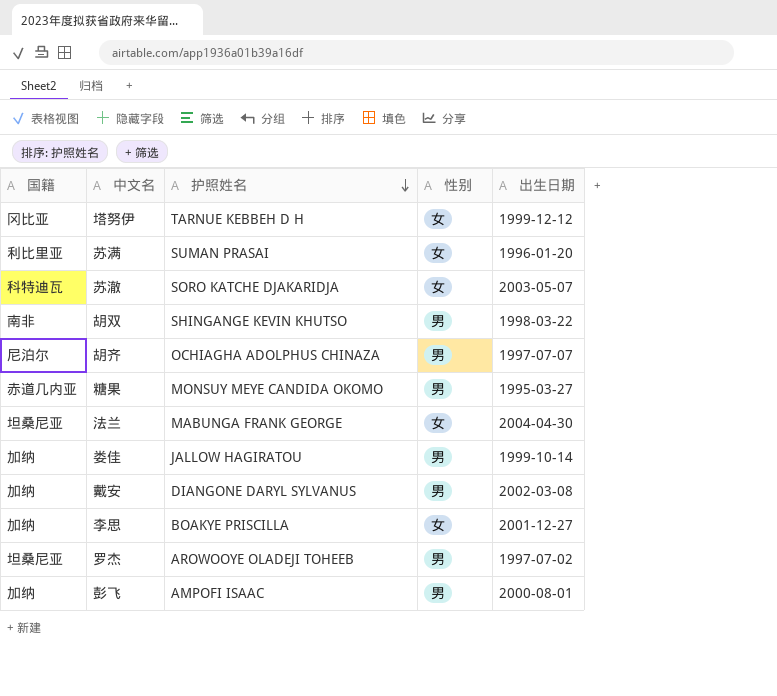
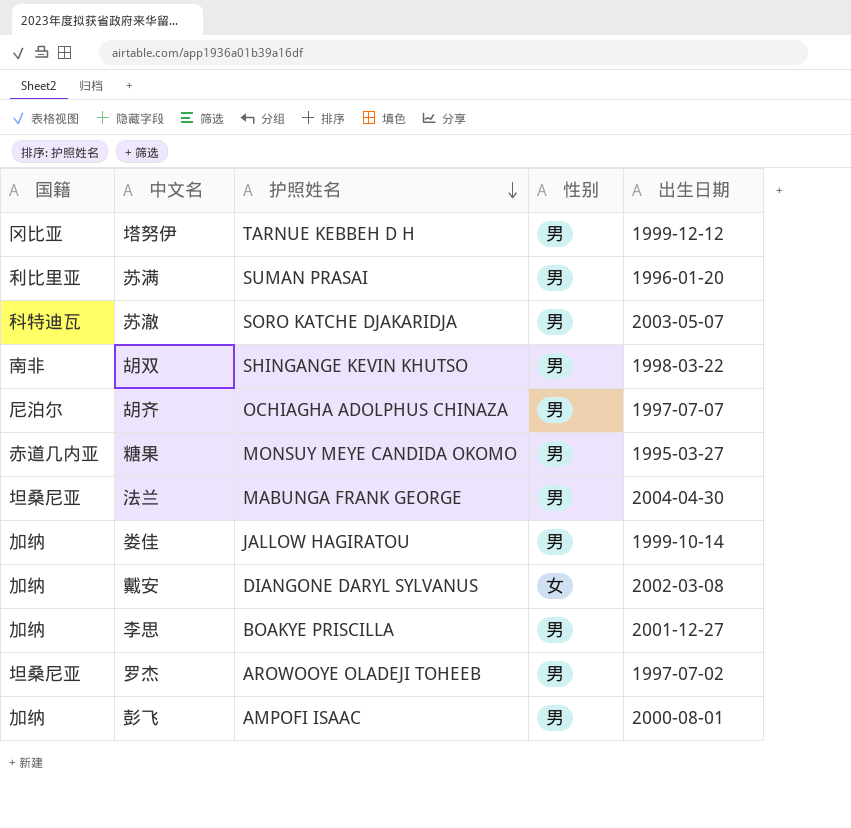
塔努伊 | 性别: 女 -> 男
苏满 | 性别: 女 -> 男
苏澈 | 性别: 女 -> 男
法兰 | 性别: 女 -> 男
戴安 | 性别: 男 -> 女
李思 | 性别: 女 -> 男

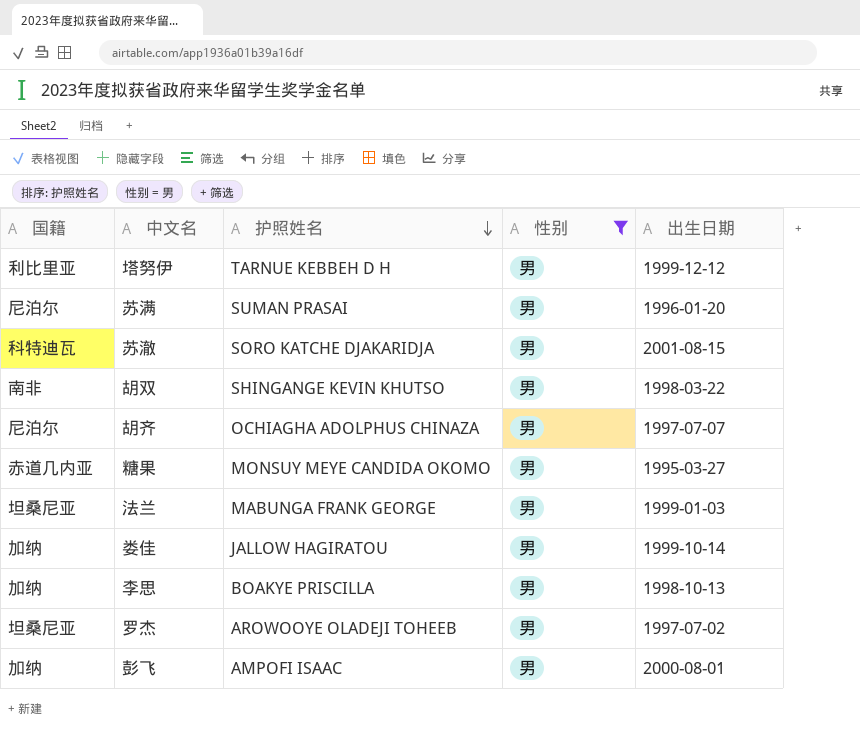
filter: none -> 性别 = 男
塔努伊 | 国籍: 冈比亚 -> 利比里亚
苏满 | 国籍: 利比里亚 -> 尼泊尔
苏澈 | 出生日期: 2003-05-07 -> 2001-08-15
法兰 | 出生日期: 2004-04-30 -> 1999-01-03
李思 | 出生日期: 2001-12-27 -> 1998-10-13

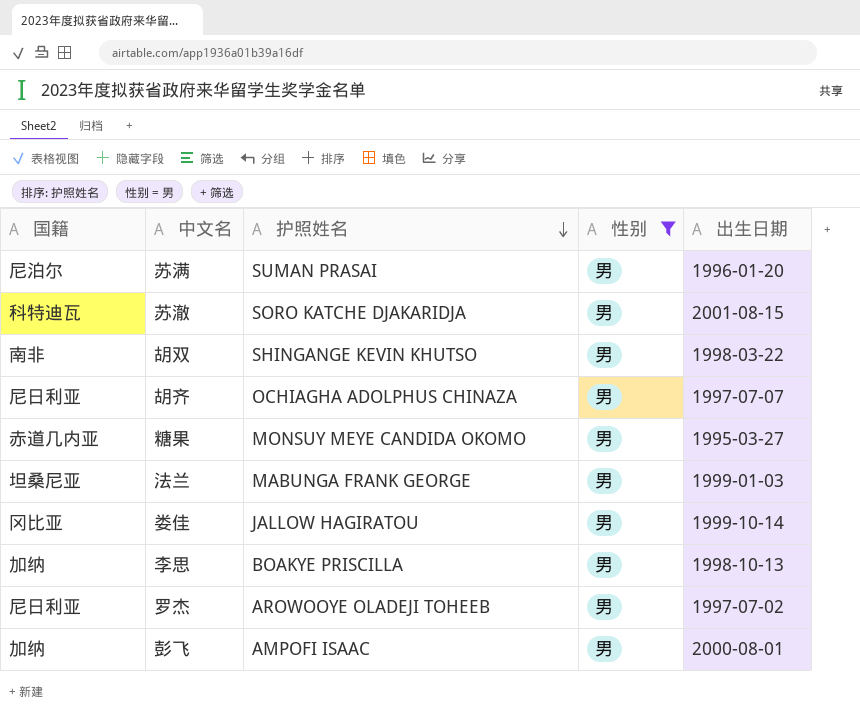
row 塔努伊: 利比里亚 | TARNUE KEBBEH D H | 男 | 1999-12-12 -> none
胡齐 | 国籍: 尼泊尔 -> 尼日利亚
娄佳 | 国籍: 加纳 -> 冈比亚
罗杰 | 国籍: 坦桑尼亚 -> 尼日利亚

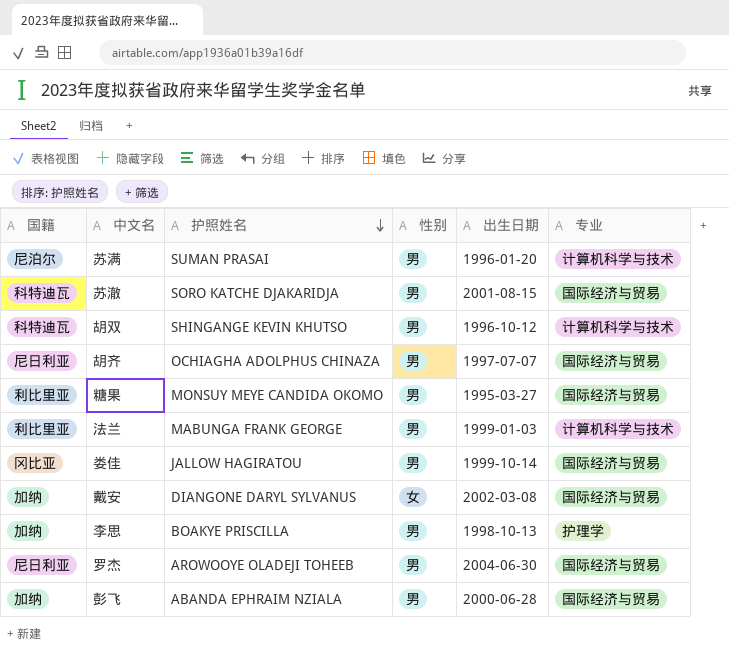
filter: 性别 = 男 -> none
column 专业 | position: none -> 6
胡双 | 国籍: 南非 -> 科特迪瓦
胡双 | 出生日期: 1998-03-22 -> 1996-10-12
糖果 | 国籍: 赤道几内亚 -> 利比里亚
法兰 | 国籍: 坦桑尼亚 -> 利比里亚
罗杰 | 出生日期: 1997-07-02 -> 2004-06-30
彭飞 | 护照姓名: AMPOFI ISAAC -> ABANDA EPHRAIM NZIALA
彭飞 | 出生日期: 2000-08-01 -> 2000-06-28

